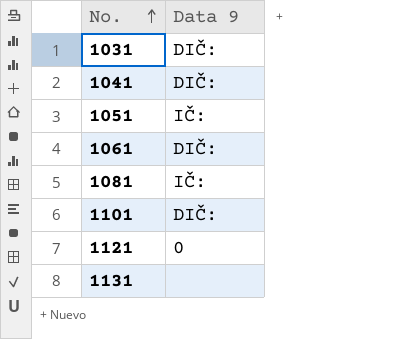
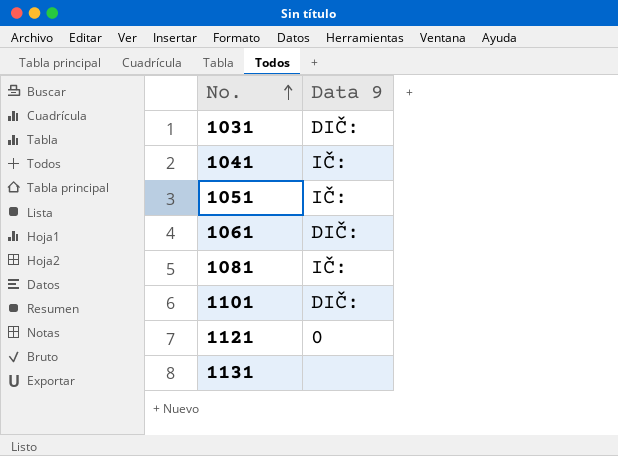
1041 | Data 9: DIČ: -> IČ:

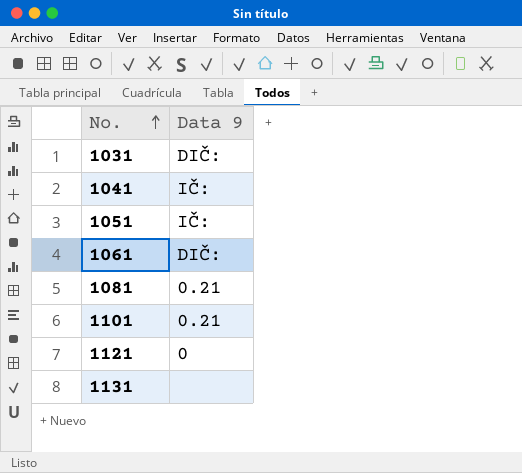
1081 | Data 9: IČ: -> 0.21
1101 | Data 9: DIČ: -> 0.21

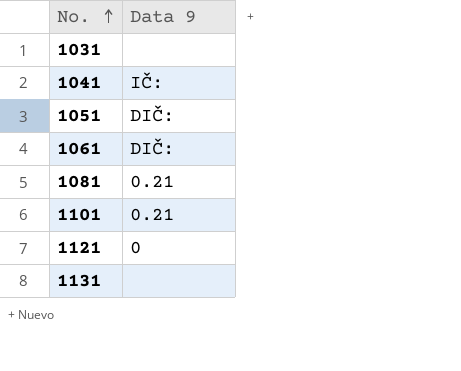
1031 | Data 9: DIČ: -> none
1051 | Data 9: IČ: -> DIČ:

